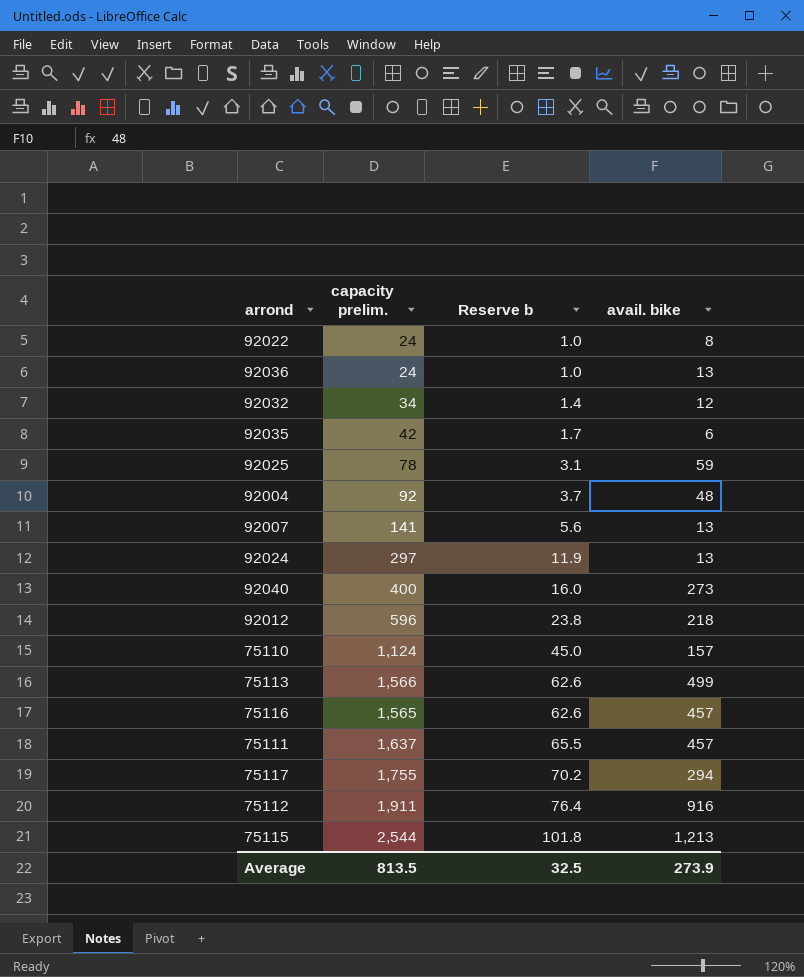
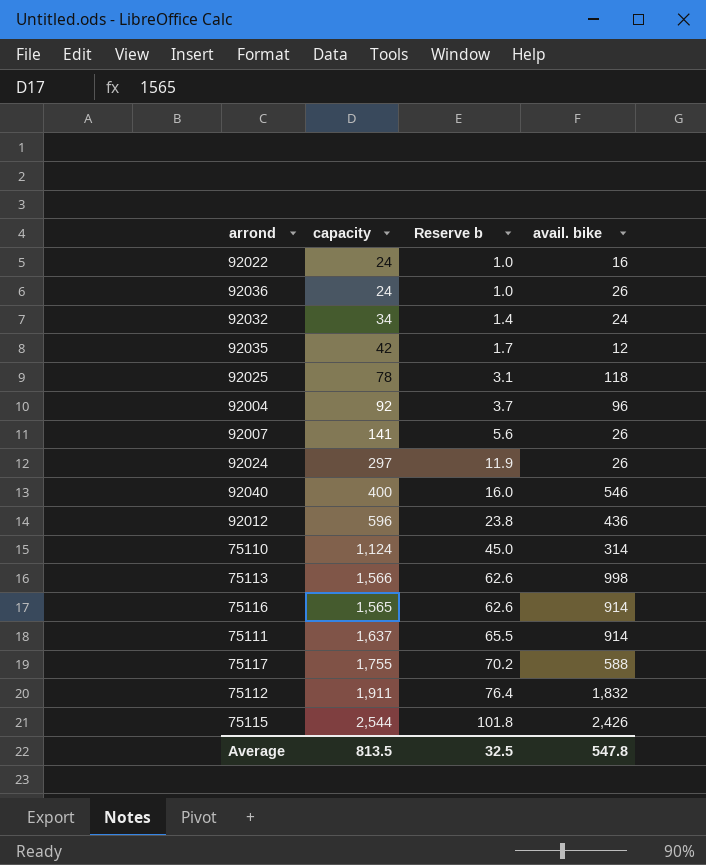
column name: capacity prelim. -> capacity
92022 | avail. bike: 8 -> 16
92036 | avail. bike: 13 -> 26
92032 | avail. bike: 12 -> 24
92035 | avail. bike: 6 -> 12
92025 | avail. bike: 59 -> 118
92004 | avail. bike: 48 -> 96
92007 | avail. bike: 13 -> 26
92024 | avail. bike: 13 -> 26
92040 | avail. bike: 273 -> 546
92012 | avail. bike: 218 -> 436
75110 | avail. bike: 157 -> 314
75113 | avail. bike: 499 -> 998
75116 | avail. bike: 457 -> 914
75111 | avail. bike: 457 -> 914
75117 | avail. bike: 294 -> 588
75112 | avail. bike: 916 -> 1,832
75115 | avail. bike: 1,213 -> 2,426
Average | avail. bike: 273.9 -> 547.8

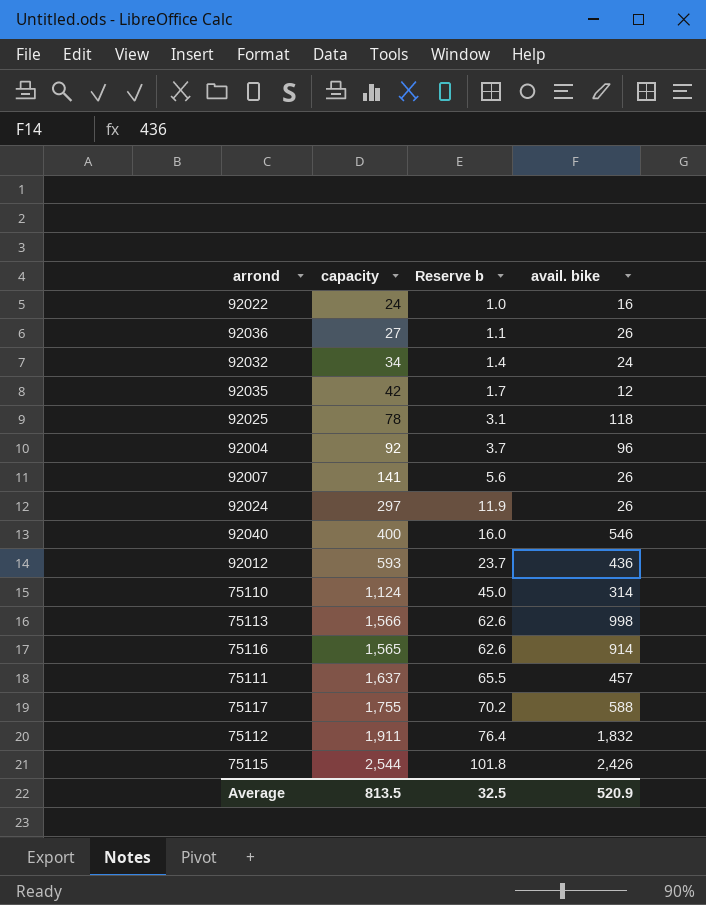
92036 | capacity: 24 -> 27
92036 | Reserve b: 1.0 -> 1.1
92012 | capacity: 596 -> 593
92012 | Reserve b: 23.8 -> 23.7
75111 | avail. bike: 914 -> 457
Average | avail. bike: 547.8 -> 520.9

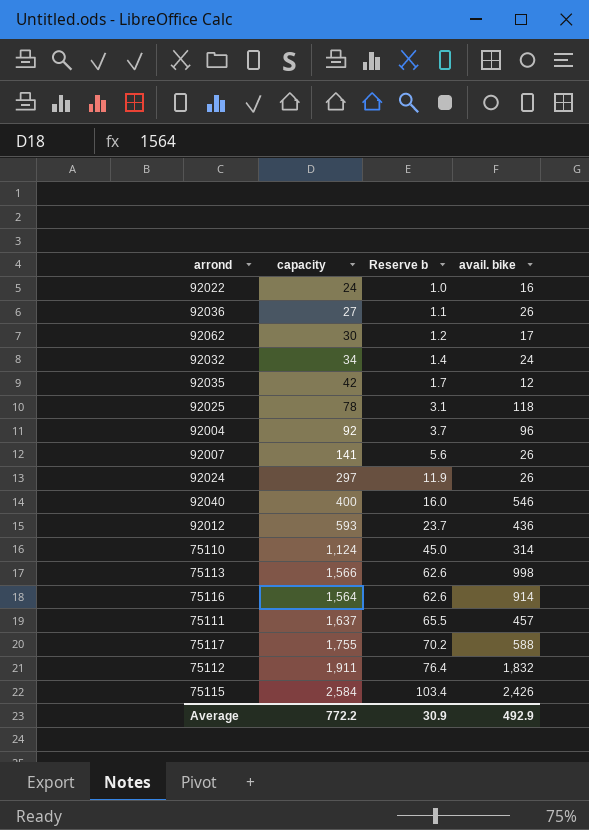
row 92062: none -> 30 | 1.2 | 17
75116 | capacity: 1,565 -> 1,564
75115 | capacity: 2,544 -> 2,584
75115 | Reserve b: 101.8 -> 103.4
Average | capacity: 813.5 -> 772.2
Average | Reserve b: 32.5 -> 30.9
Average | avail. bike: 520.9 -> 492.9

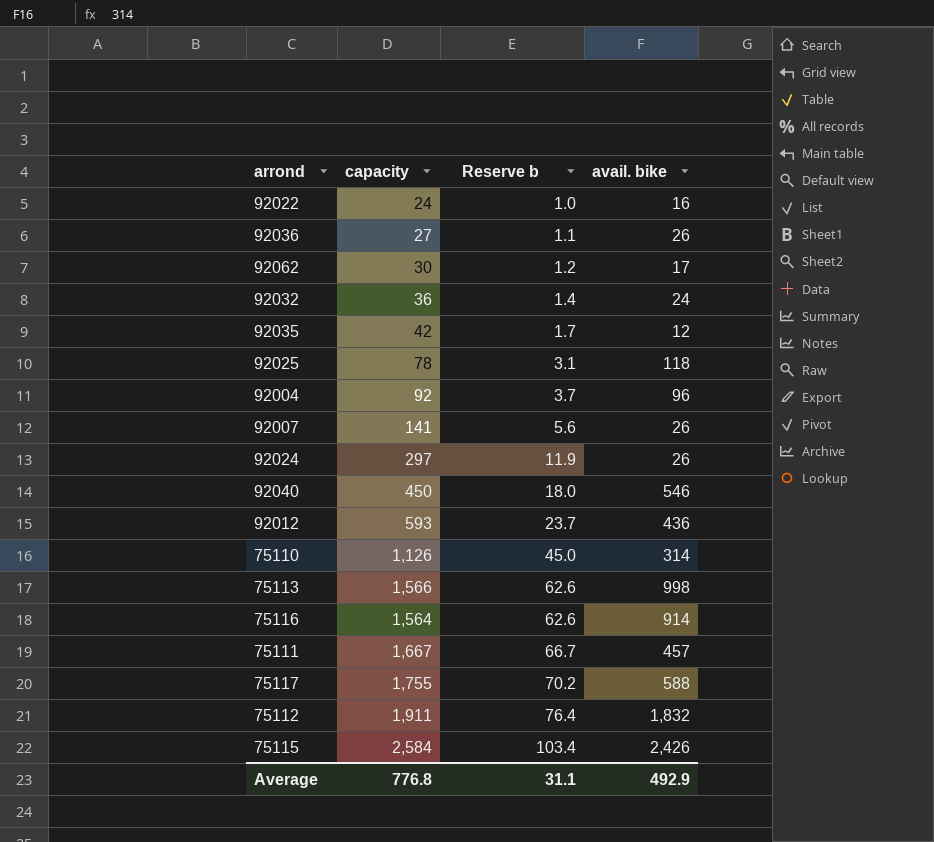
92032 | capacity: 34 -> 36
92040 | capacity: 400 -> 450
92040 | Reserve b: 16.0 -> 18.0
75110 | capacity: 1,124 -> 1,126
75111 | capacity: 1,637 -> 1,667
75111 | Reserve b: 65.5 -> 66.7
Average | capacity: 772.2 -> 776.8
Average | Reserve b: 30.9 -> 31.1

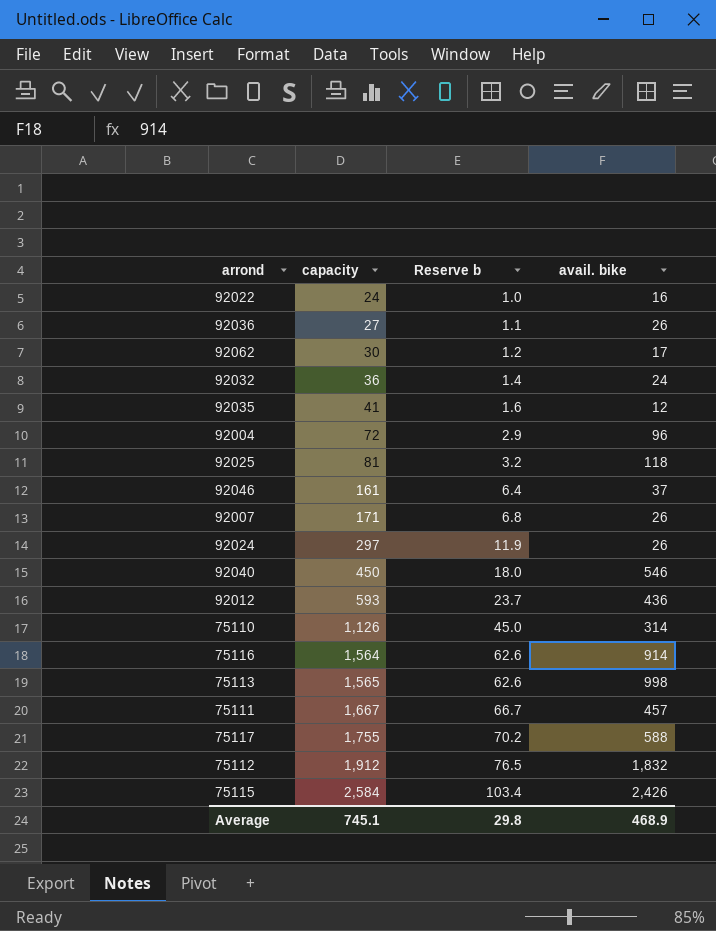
row order: Reserve b ascending -> capacity ascending
92035 | capacity: 42 -> 41
92035 | Reserve b: 1.7 -> 1.6
92004 | capacity: 92 -> 72
92004 | Reserve b: 3.7 -> 2.9
92025 | capacity: 78 -> 81
92025 | Reserve b: 3.1 -> 3.2
row 92046: none -> 161 | 6.4 | 37
92007 | capacity: 141 -> 171
92007 | Reserve b: 5.6 -> 6.8
75113 | capacity: 1,566 -> 1,565
75112 | capacity: 1,911 -> 1,912
75112 | Reserve b: 76.4 -> 76.5
Average | capacity: 776.8 -> 745.1
Average | Reserve b: 31.1 -> 29.8
Average | avail. bike: 492.9 -> 468.9

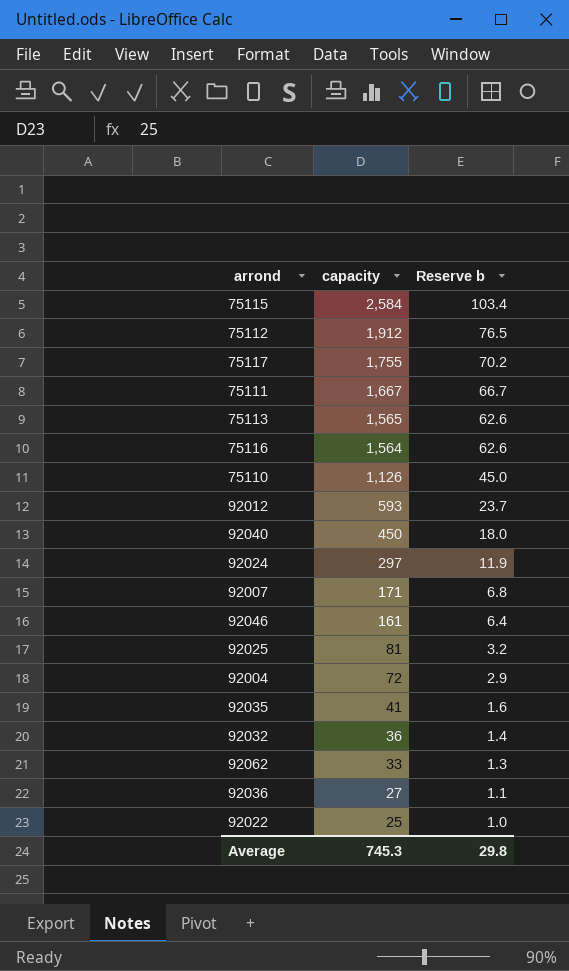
row order: capacity ascending -> capacity descending
column avail. bike | position: 4 -> none
92062 | capacity: 30 -> 33
92062 | Reserve b: 1.2 -> 1.3
92022 | capacity: 24 -> 25
Average | capacity: 745.1 -> 745.3

